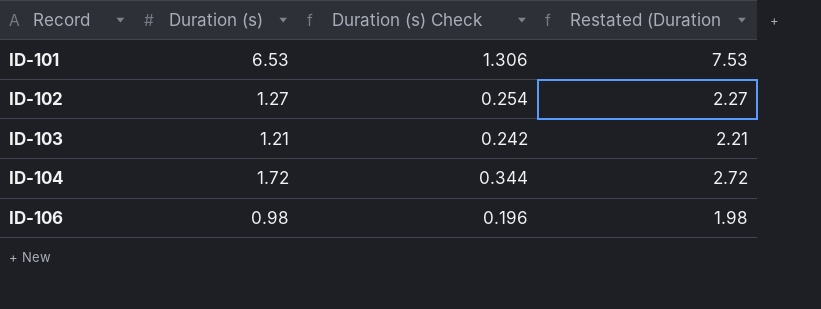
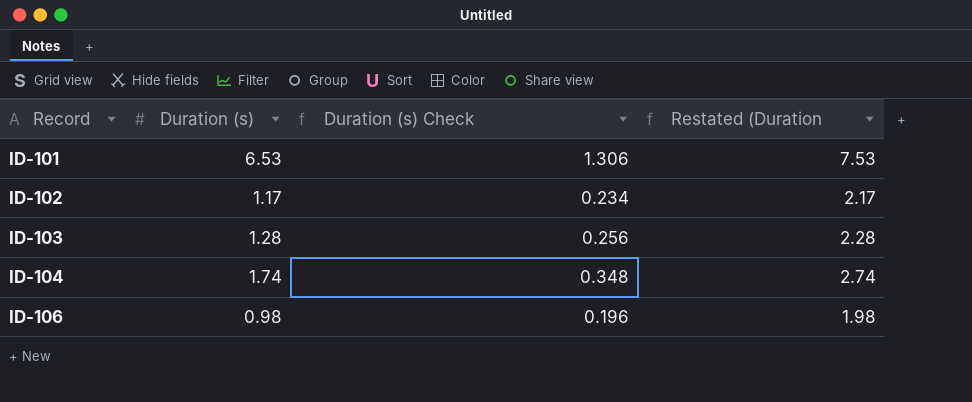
ID-102 | Duration (s): 1.27 -> 1.17
ID-102 | Duration (s) Check: 0.254 -> 0.234
ID-102 | Restated (Duration: 2.27 -> 2.17
ID-103 | Duration (s): 1.21 -> 1.28
ID-103 | Duration (s) Check: 0.242 -> 0.256
ID-103 | Restated (Duration: 2.21 -> 2.28
ID-104 | Duration (s): 1.72 -> 1.74
ID-104 | Duration (s) Check: 0.344 -> 0.348
ID-104 | Restated (Duration: 2.72 -> 2.74

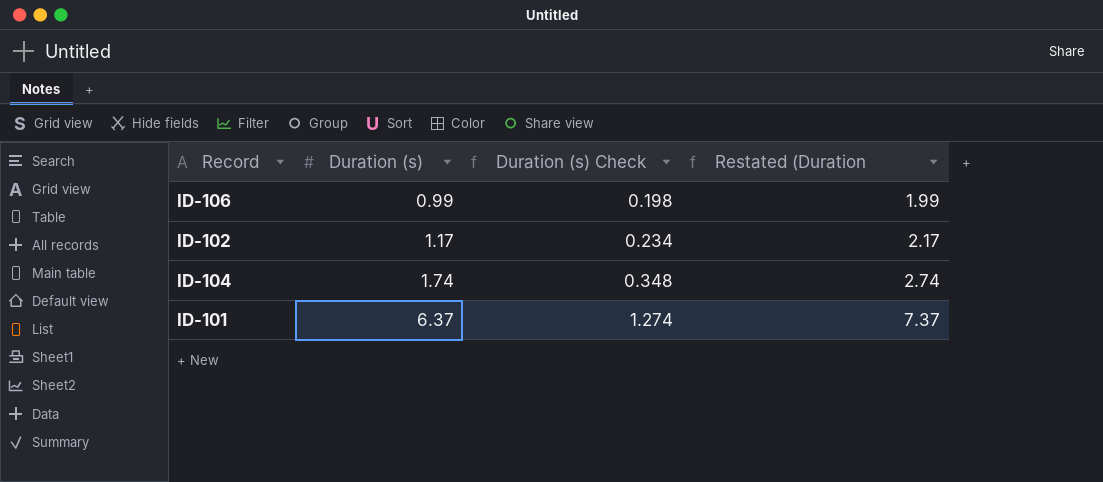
row order: Record ascending -> Duration (s) ascending
row ID-103: 1.28 | 0.256 | 2.28 -> none
ID-106 | Duration (s): 0.98 -> 0.99
ID-106 | Duration (s) Check: 0.196 -> 0.198
ID-106 | Restated (Duration: 1.98 -> 1.99
ID-101 | Duration (s): 6.53 -> 6.37
ID-101 | Duration (s) Check: 1.306 -> 1.274
ID-101 | Restated (Duration: 7.53 -> 7.37

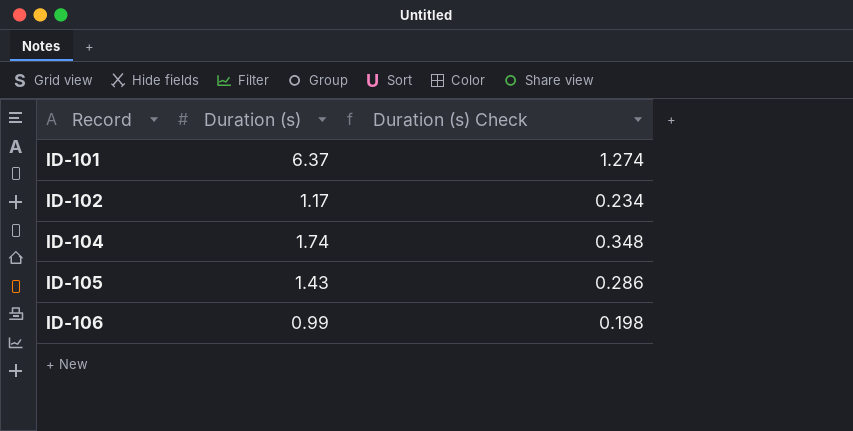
row order: Duration (s) ascending -> Record ascending
column Restated (Duration | formula: [Duration (s)] + 1 -> none
row ID-105: none -> 1.43 | 0.286

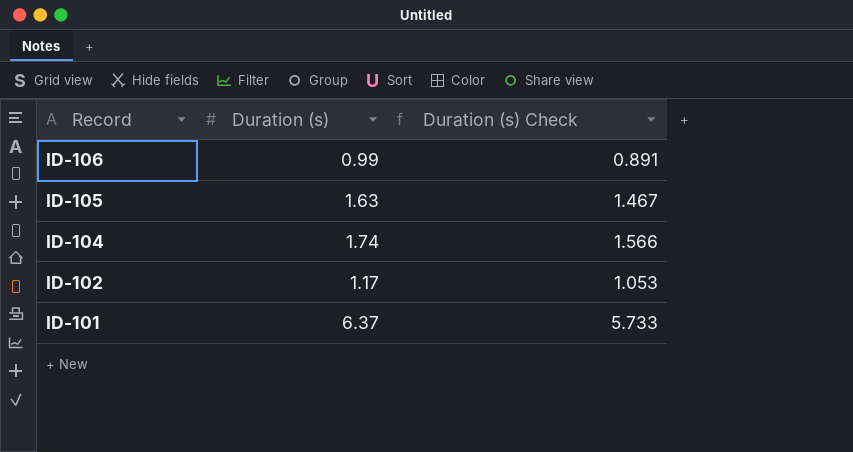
row order: Record ascending -> Record descending
column Duration (s) Check | formula: [Duration (s)] * 0.2 -> [Duration (s)] * 0.9
ID-105 | Duration (s): 1.43 -> 1.63

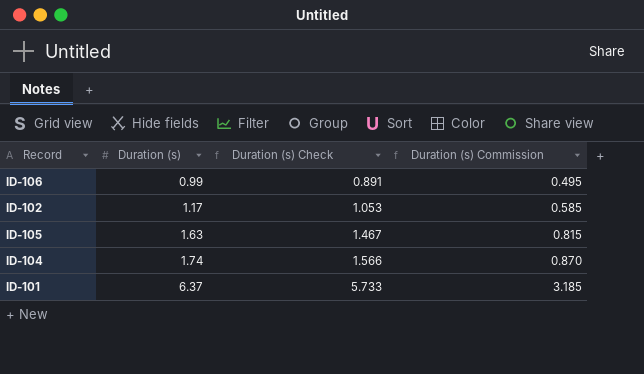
row order: Record descending -> Duration (s) ascending
column Duration (s) Commission | formula: none -> [Duration (s)] * 0.5

